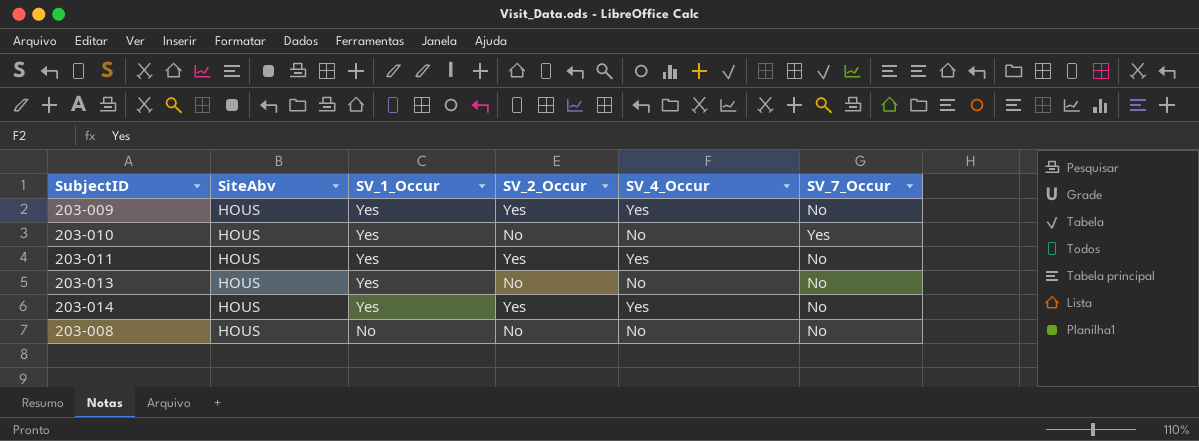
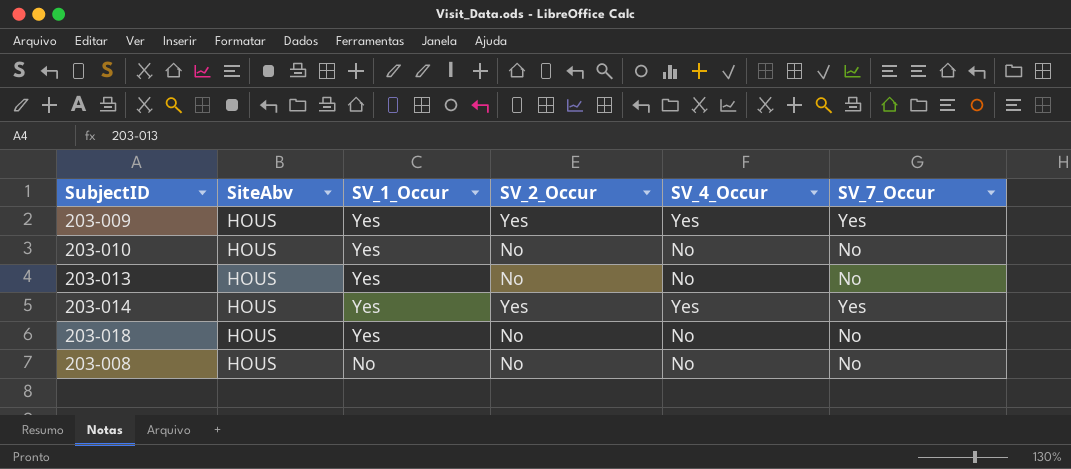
row 203-011: HOUS | Yes | Yes | Yes | No -> none
203-009 | SV_7_Occur: No -> Yes
203-010 | SV_7_Occur: Yes -> No
203-014 | SV_7_Occur: No -> Yes
row 203-018: none -> HOUS | Yes | No | No | No

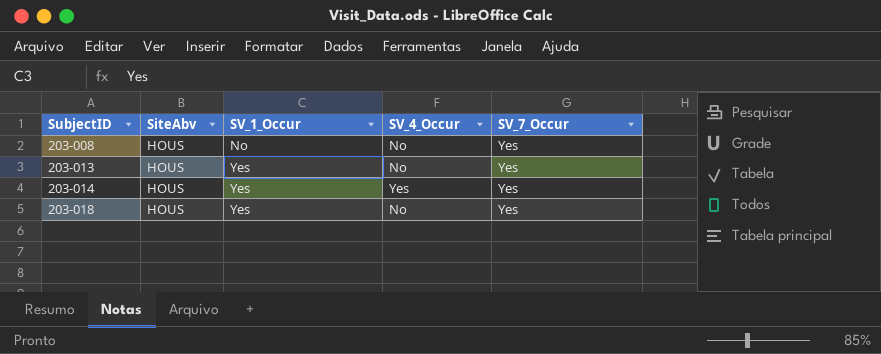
row order: SV_1_Occur descending -> SubjectID ascending
column SV_2_Occur | position: 4 -> none
row 203-009: HOUS | Yes | Yes | Yes | Yes -> none
row 203-010: HOUS | Yes | No | No | No -> none
203-008 | SV_7_Occur: No -> Yes
203-013 | SV_7_Occur: No -> Yes
203-018 | SV_7_Occur: No -> Yes

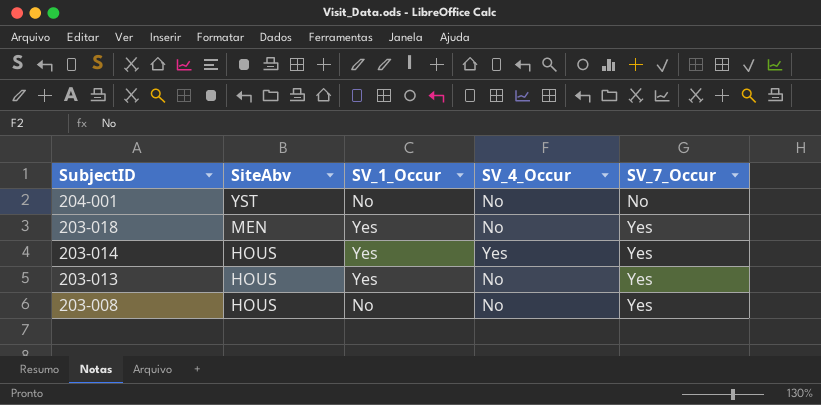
row order: SubjectID ascending -> SubjectID descending
row 204-001: none -> YST | No | No | No
203-018 | SiteAbv: HOUS -> MEN

